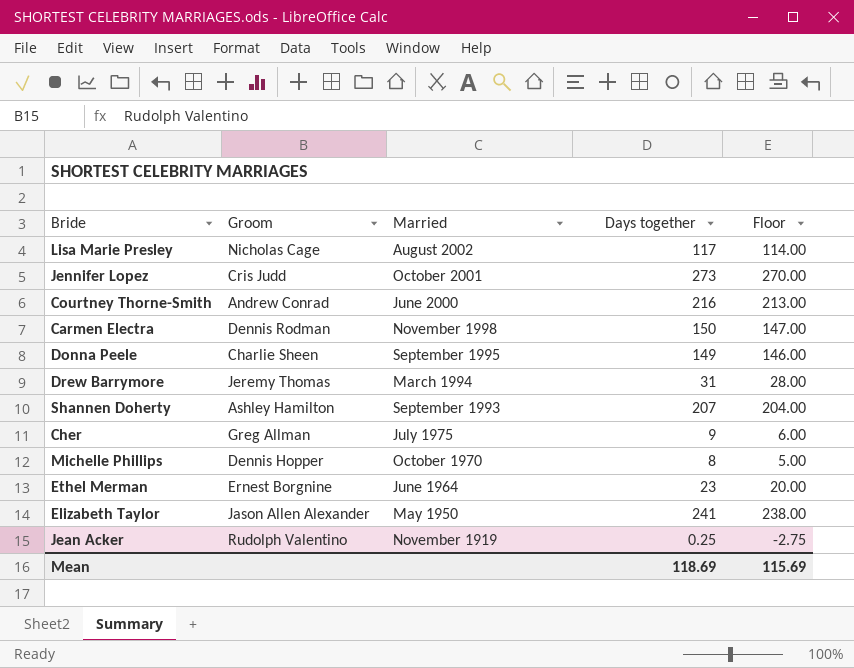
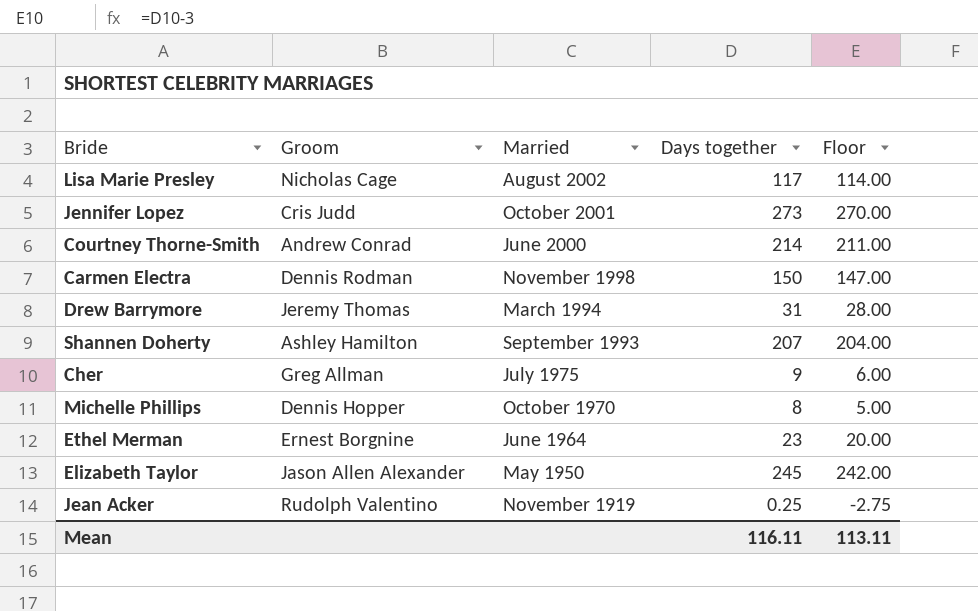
row Donna Peele: Charlie Sheen | September 1995 | 149 | 146.00 -> none
Courtney Thorne-Smith | Days together: 216 -> 214
Courtney Thorne-Smith | Floor: 213.00 -> 211.00
Elizabeth Taylor | Days together: 241 -> 245
Elizabeth Taylor | Floor: 238.00 -> 242.00
Mean | Days together: 118.69 -> 116.11
Mean | Floor: 115.69 -> 113.11

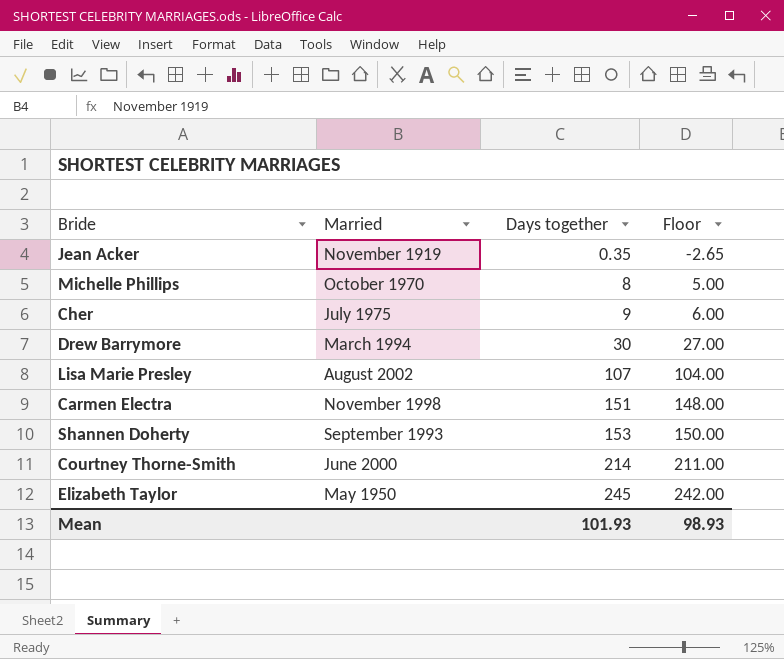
row order: Married descending -> Days together ascending
column Groom | position: 2 -> none
row Jennifer Lopez: Cris Judd | October 2001 | 273 | 270.00 -> none
row Ethel Merman: Ernest Borgnine | June 1964 | 23 | 20.00 -> none
Jean Acker | Days together: 0.25 -> 0.35
Jean Acker | Floor: -2.75 -> -2.65
Drew Barrymore | Days together: 31 -> 30
Drew Barrymore | Floor: 28.00 -> 27.00
Lisa Marie Presley | Days together: 117 -> 107
Lisa Marie Presley | Floor: 114.00 -> 104.00
Carmen Electra | Days together: 150 -> 151
Carmen Electra | Floor: 147.00 -> 148.00
Shannen Doherty | Days together: 207 -> 153
Shannen Doherty | Floor: 204.00 -> 150.00
Mean | Days together: 116.11 -> 101.93
Mean | Floor: 113.11 -> 98.93

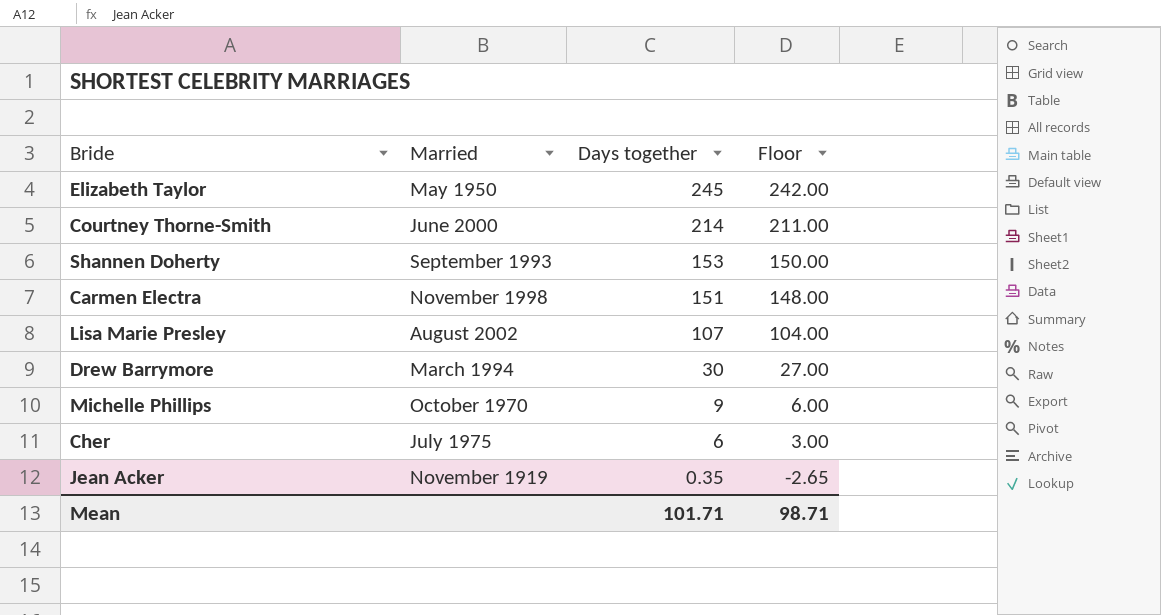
row order: Days together ascending -> Days together descending
Michelle Phillips | Days together: 8 -> 9
Michelle Phillips | Floor: 5.00 -> 6.00
Cher | Days together: 9 -> 6
Cher | Floor: 6.00 -> 3.00
Mean | Days together: 101.93 -> 101.71
Mean | Floor: 98.93 -> 98.71

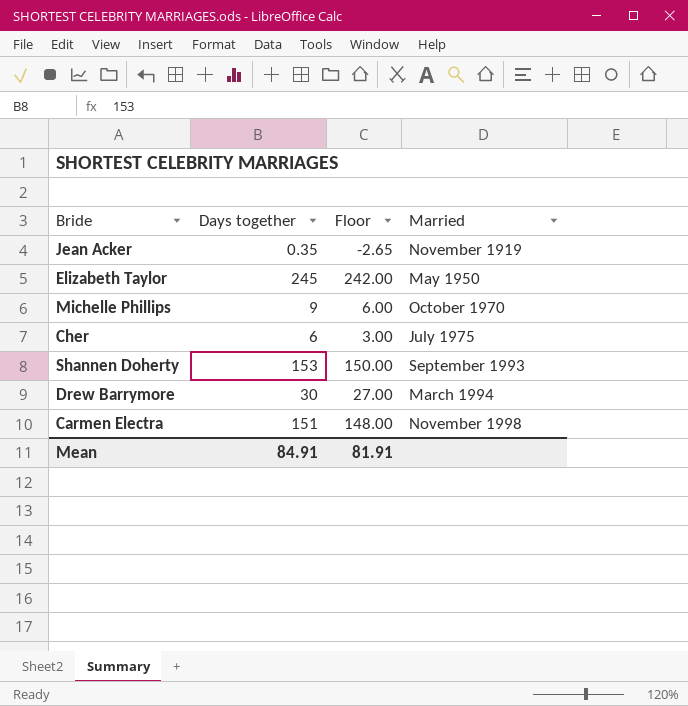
row order: Days together descending -> Married ascending
column Married | position: 2 -> 4
row Courtney Thorne-Smith: June 2000 | 214 | 211.00 -> none
row Lisa Marie Presley: August 2002 | 107 | 104.00 -> none
Mean | Days together: 101.71 -> 84.91
Mean | Floor: 98.71 -> 81.91

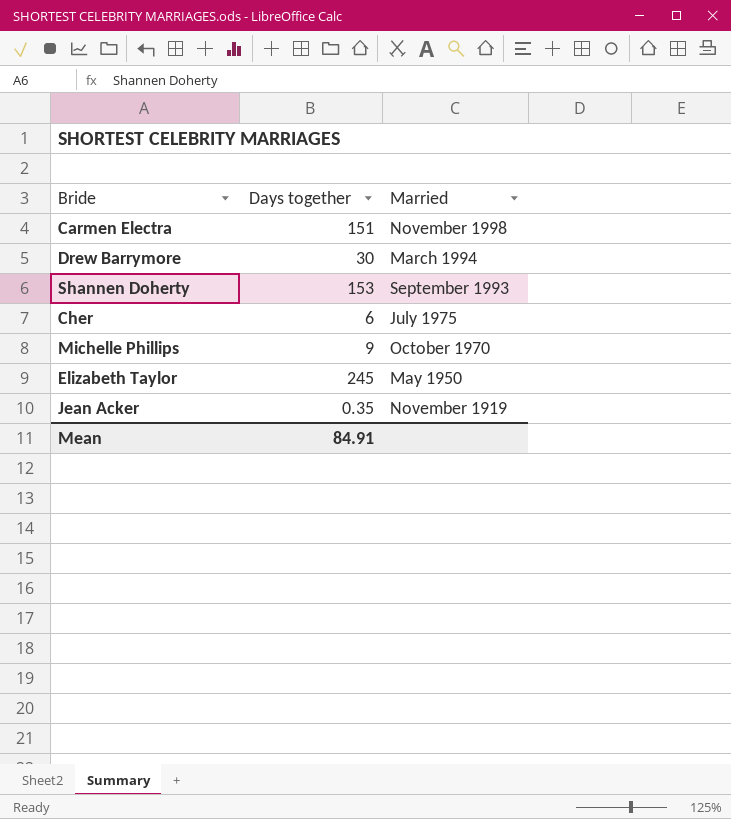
row order: Married ascending -> Married descending
column Floor | formula: [Days together] - 3 -> none

